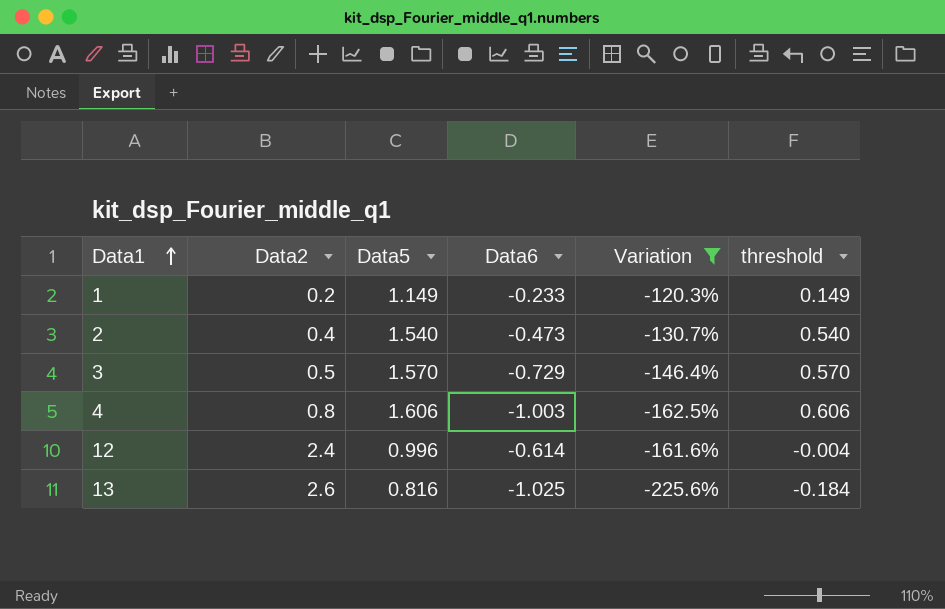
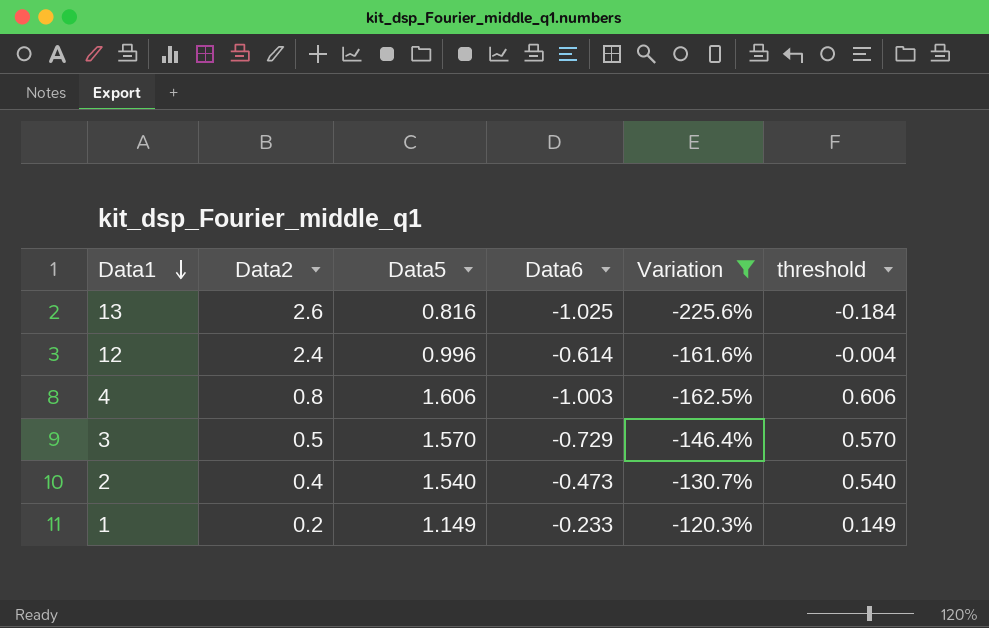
row order: Data1 ascending -> Data1 descending

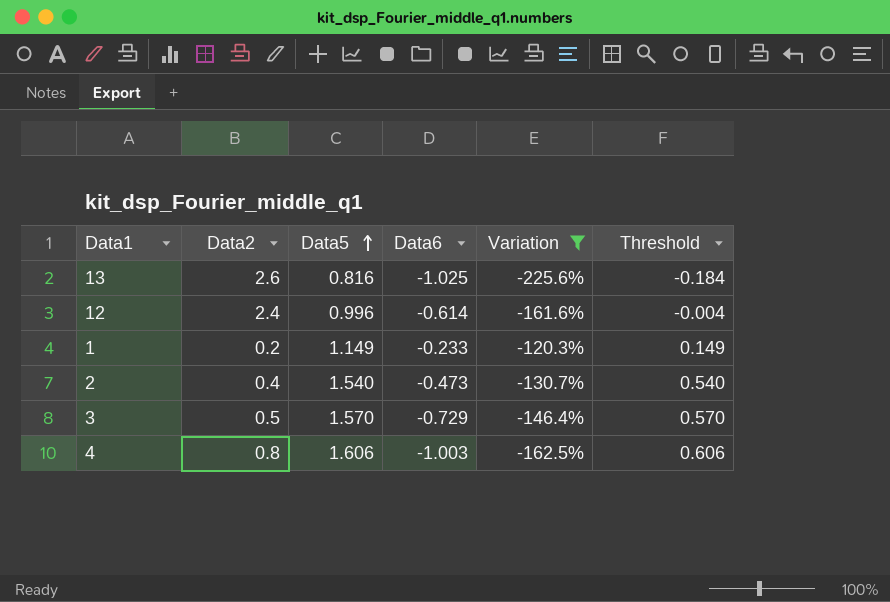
row order: Data1 descending -> Data5 ascending
column name: threshold -> Threshold

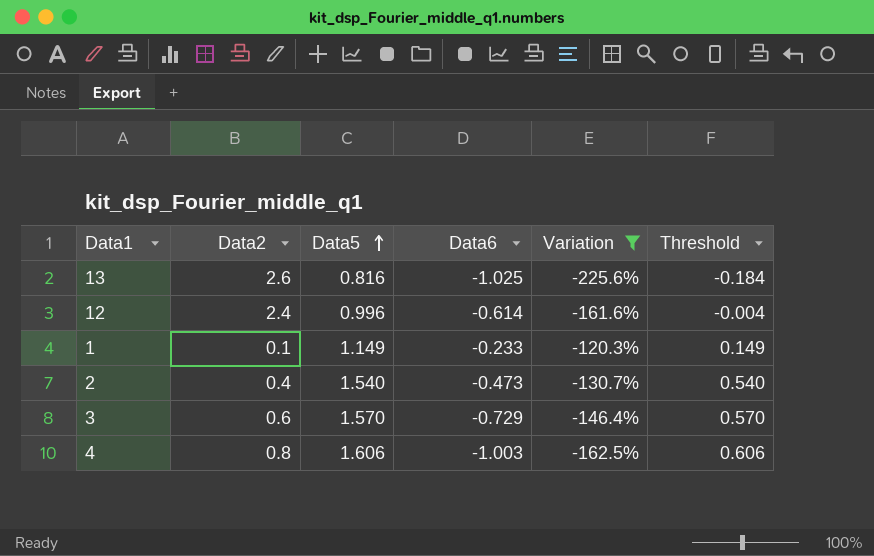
1 | Data2: 0.2 -> 0.1
3 | Data2: 0.5 -> 0.6

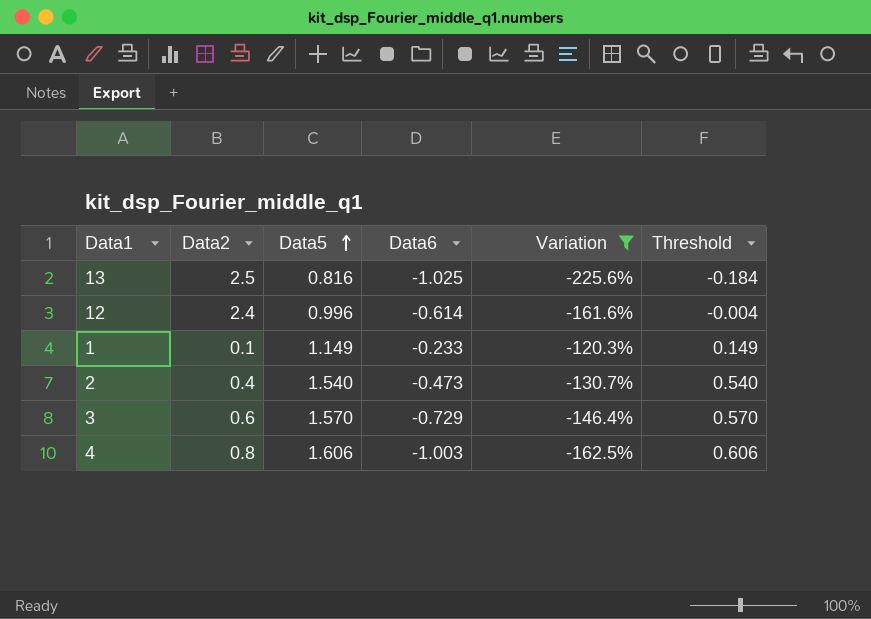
13 | Data2: 2.6 -> 2.5

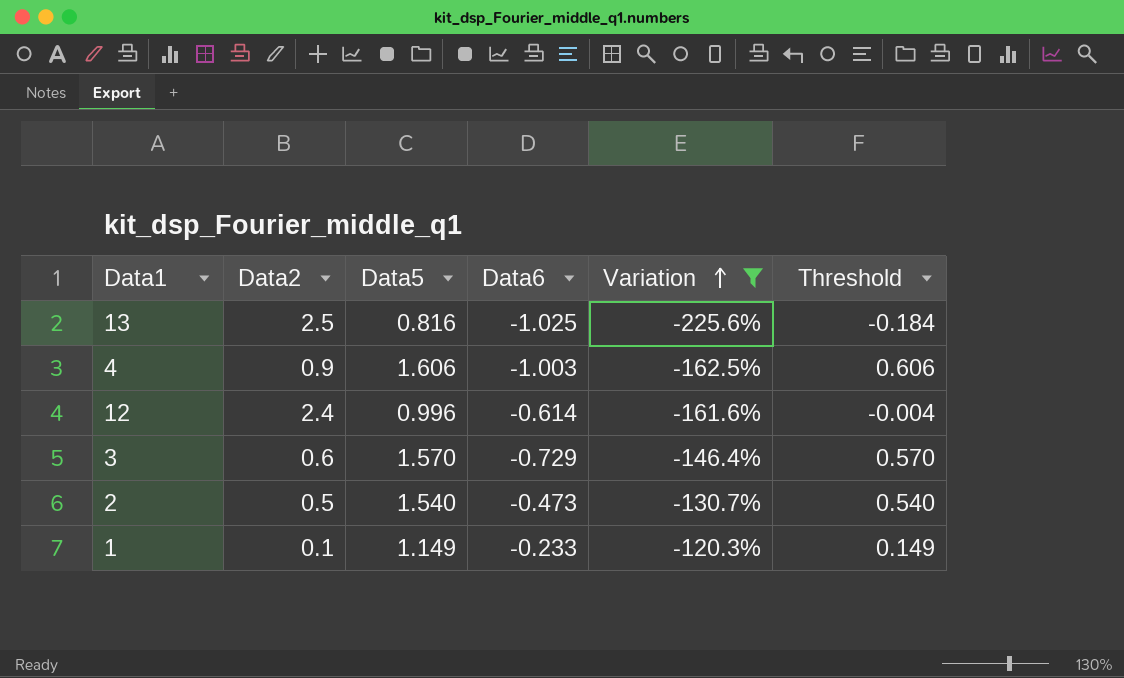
row order: Data5 ascending -> Variation ascending
4 | Data2: 0.8 -> 0.9
2 | Data2: 0.4 -> 0.5

